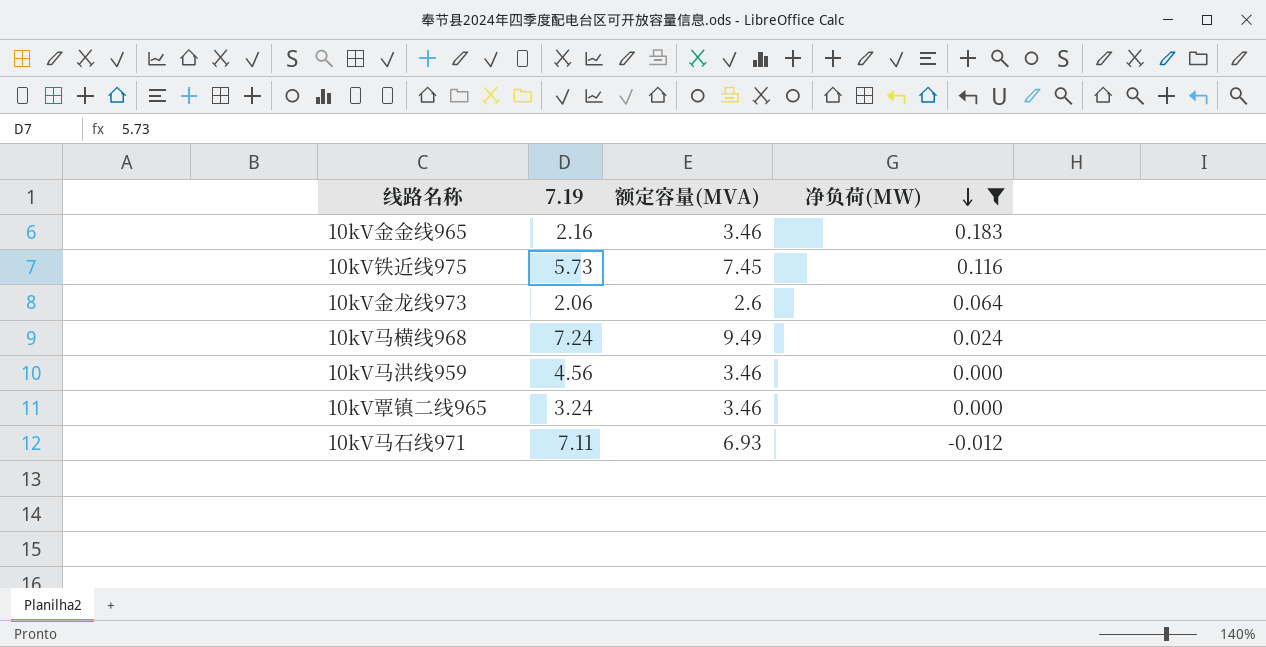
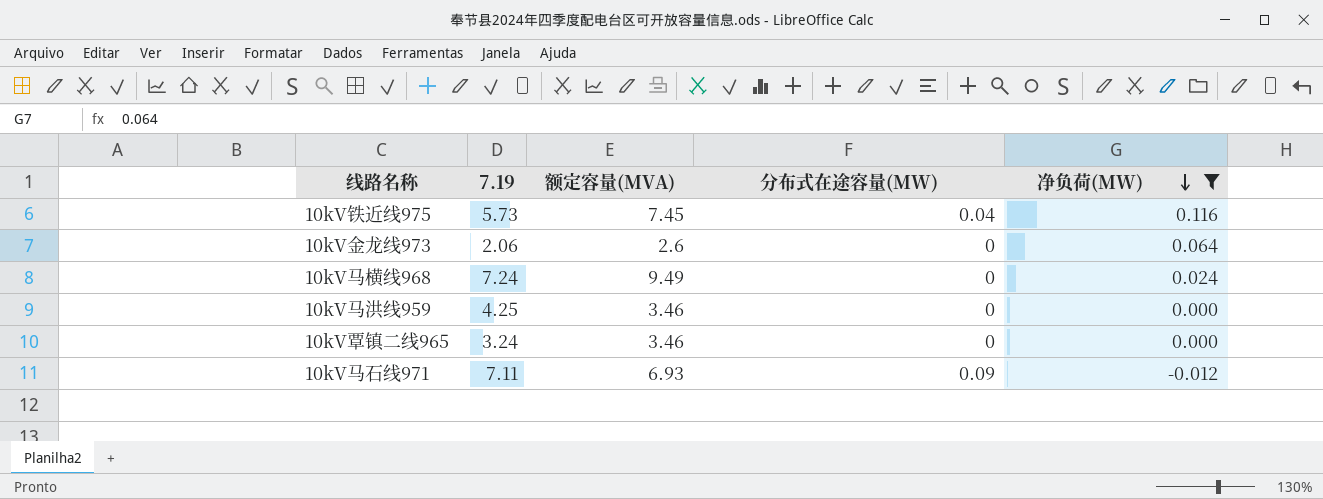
column 分布式在途容量(MW) | position: none -> 4
row 10kV金金线965: 2.16 | 3.46 | 0.183 -> none
10kV马洪线959 | 7.19: 4.56 -> 4.25

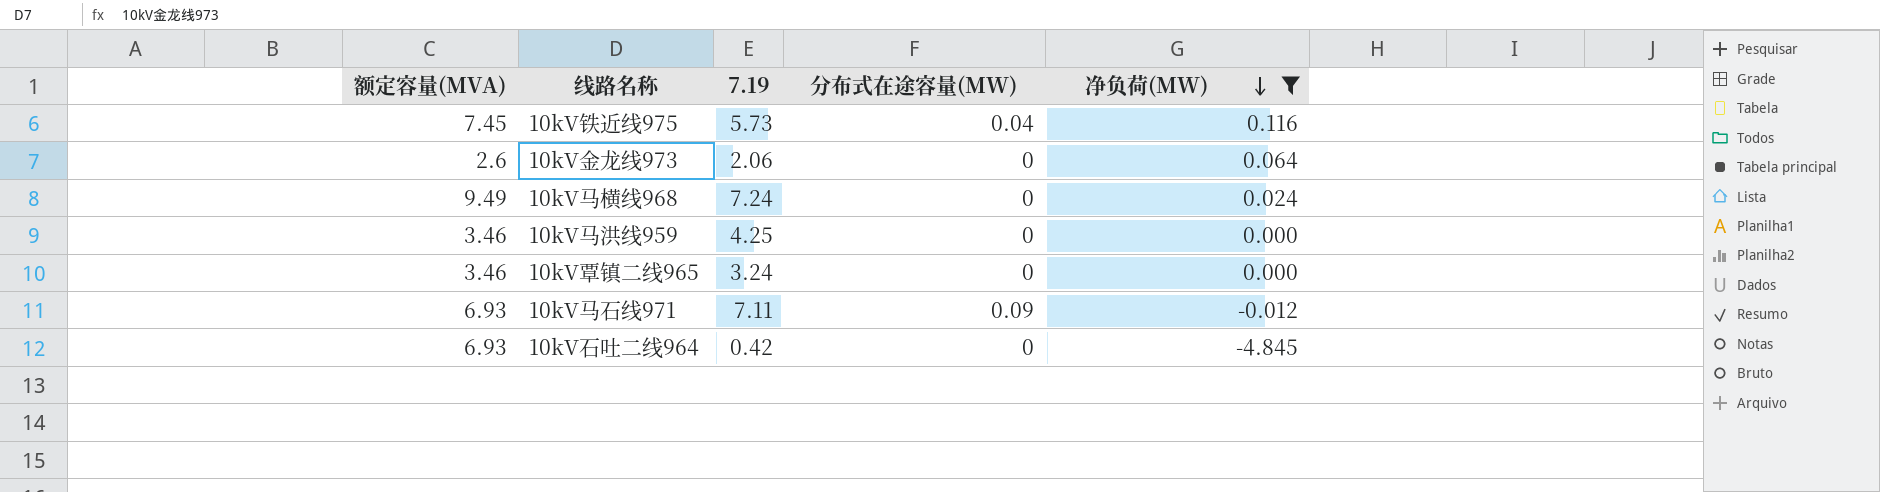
column 额定容量(MVA) | position: 3 -> 1
row 10kV石吐二线964: none -> 6.93 | 0.42 | 0 | -4.845

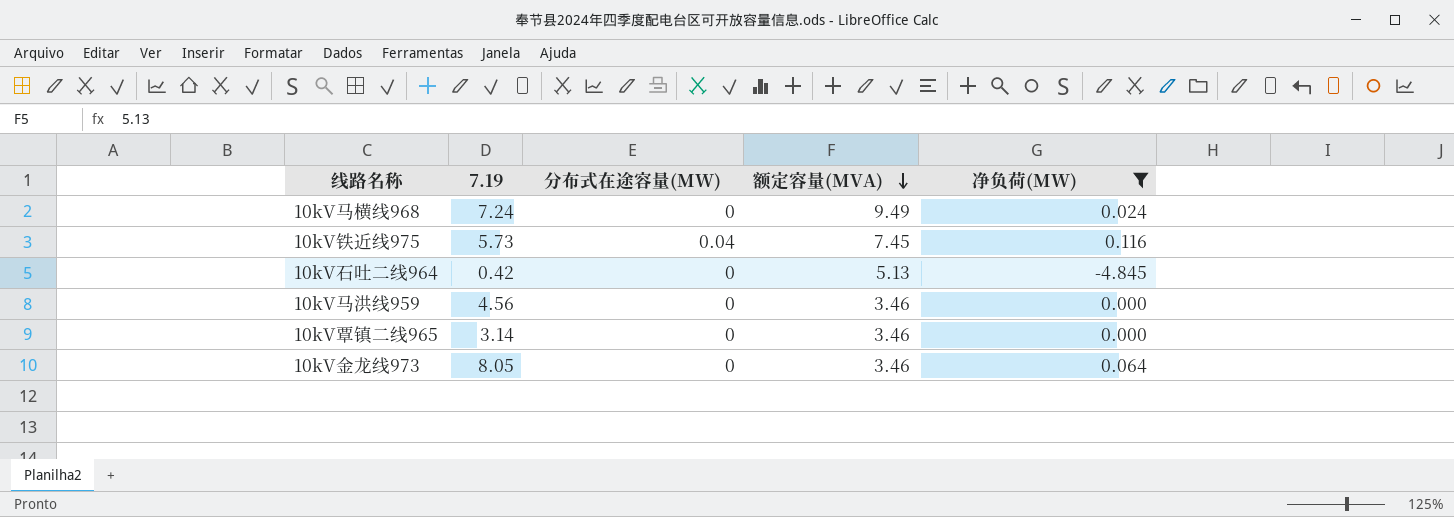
row order: 净负荷(MW) descending -> 额定容量(MVA) descending
column 额定容量(MVA) | position: 1 -> 4
row 10kV马石线971: 6.93 | 7.11 | 0.09 | -0.012 -> none
10kV石吐二线964 | 额定容量(MVA): 6.93 -> 5.13
10kV马洪线959 | 7.19: 4.25 -> 4.56
10kV覃镇二线965 | 7.19: 3.24 -> 3.14
10kV金龙线973 | 7.19: 2.06 -> 8.05
10kV金龙线973 | 额定容量(MVA): 2.6 -> 3.46

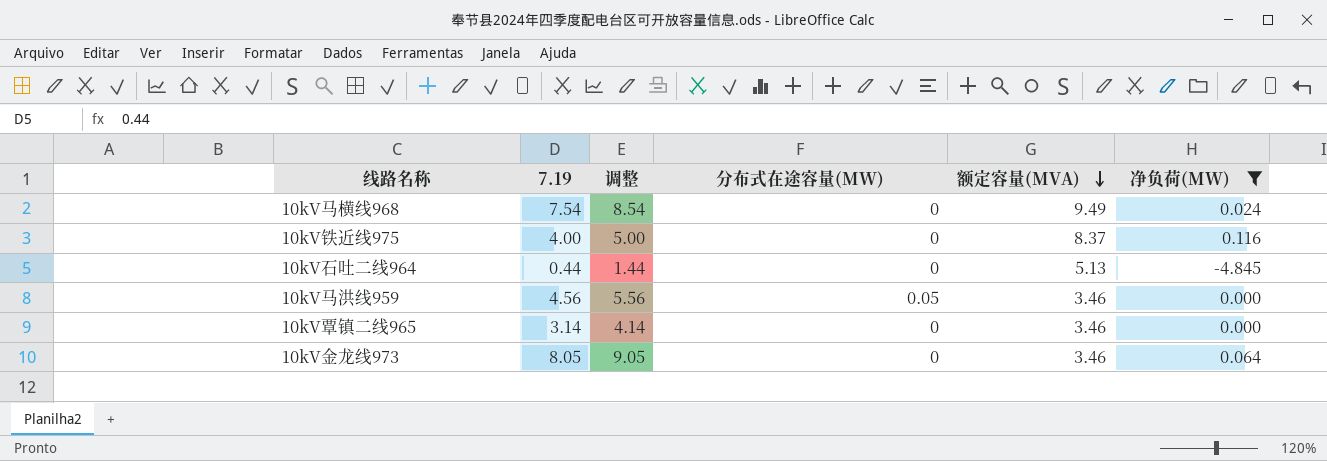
column 调整 | formula: none -> [7.19] + 1
10kV马横线968 | 7.19: 7.24 -> 7.54
10kV铁近线975 | 7.19: 5.73 -> 4.00
10kV铁近线975 | 分布式在途容量(MW): 0.04 -> 0
10kV铁近线975 | 额定容量(MVA): 7.45 -> 8.37
10kV石吐二线964 | 7.19: 0.42 -> 0.44
10kV马洪线959 | 分布式在途容量(MW): 0 -> 0.05

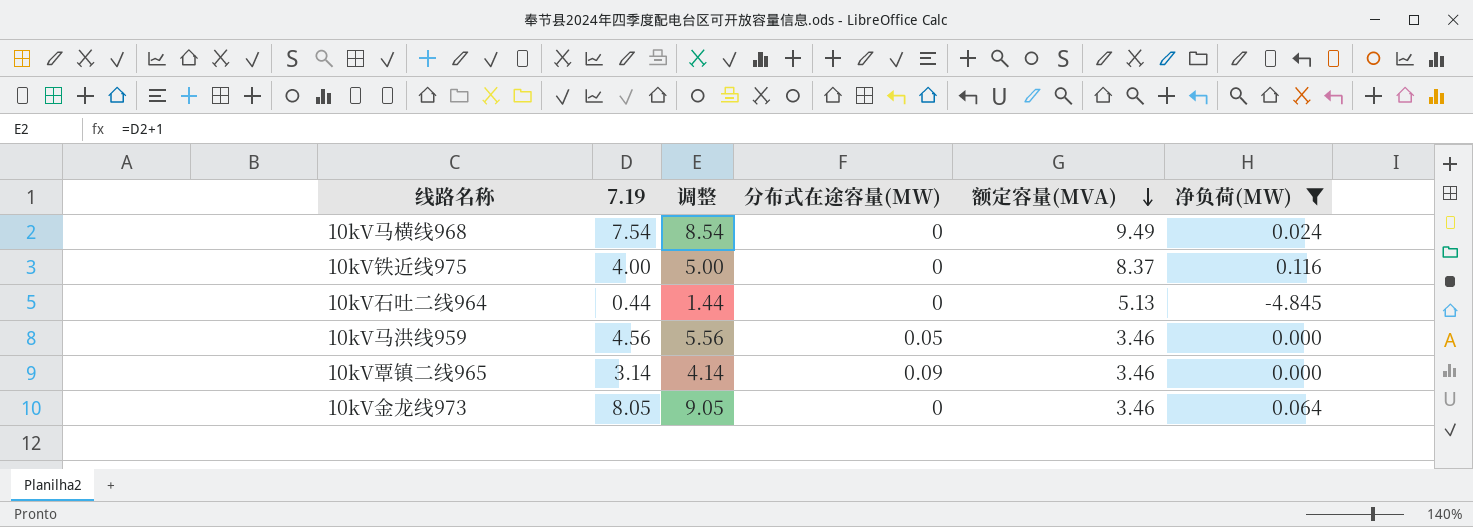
10kV覃镇二线965 | 分布式在途容量(MW): 0 -> 0.09

